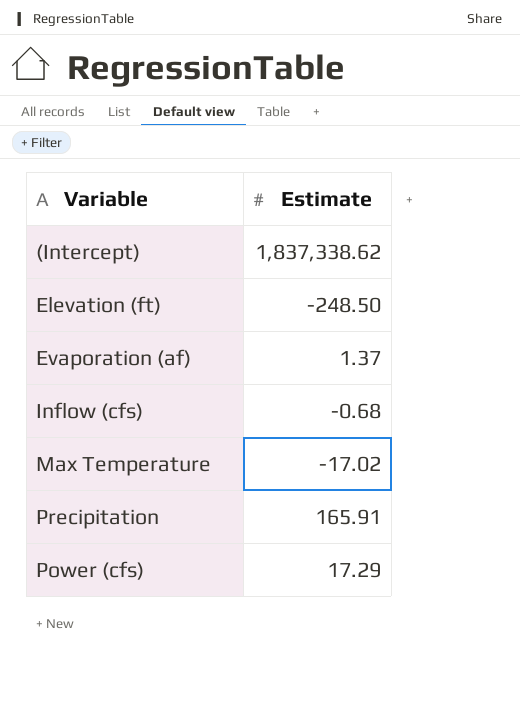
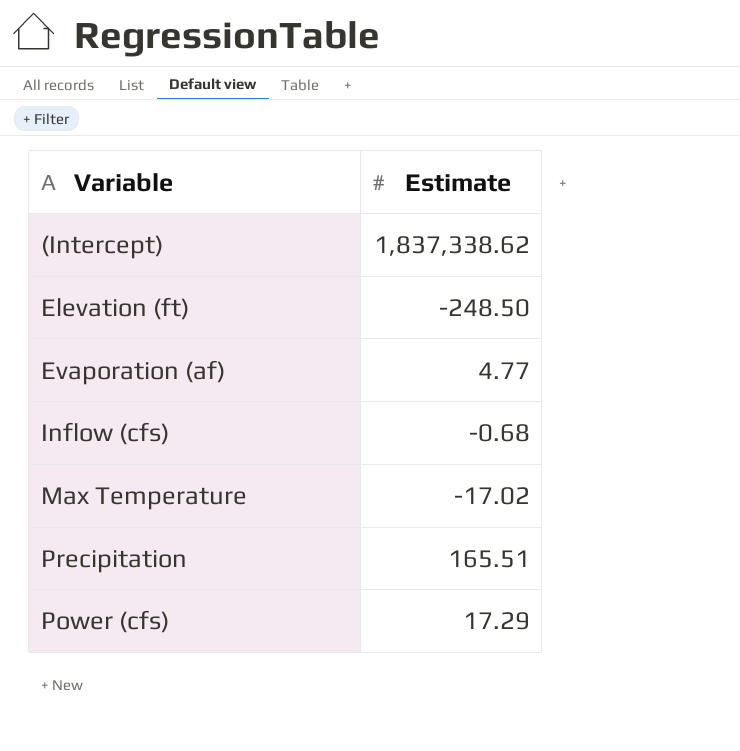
Evaporation (af) | Estimate: 1.37 -> 4.77
Precipitation | Estimate: 165.91 -> 165.51

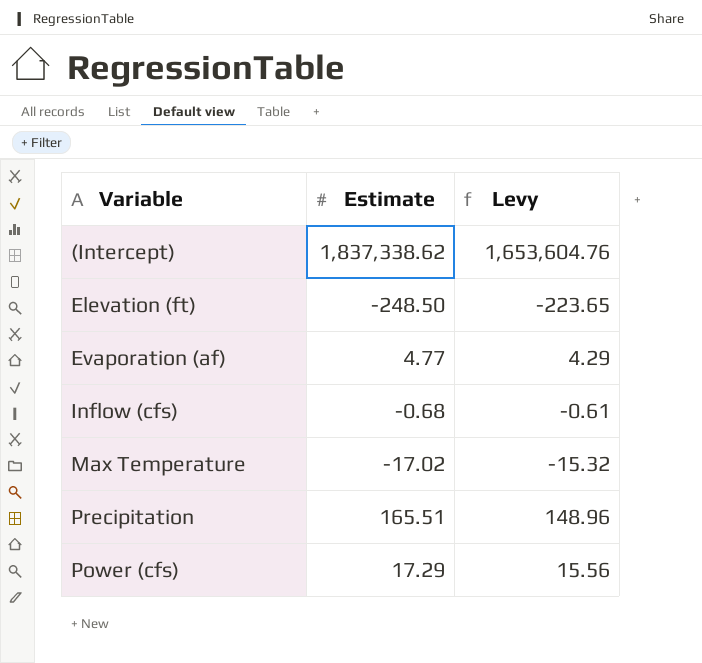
column Levy | formula: none -> [Estimate] * 0.9

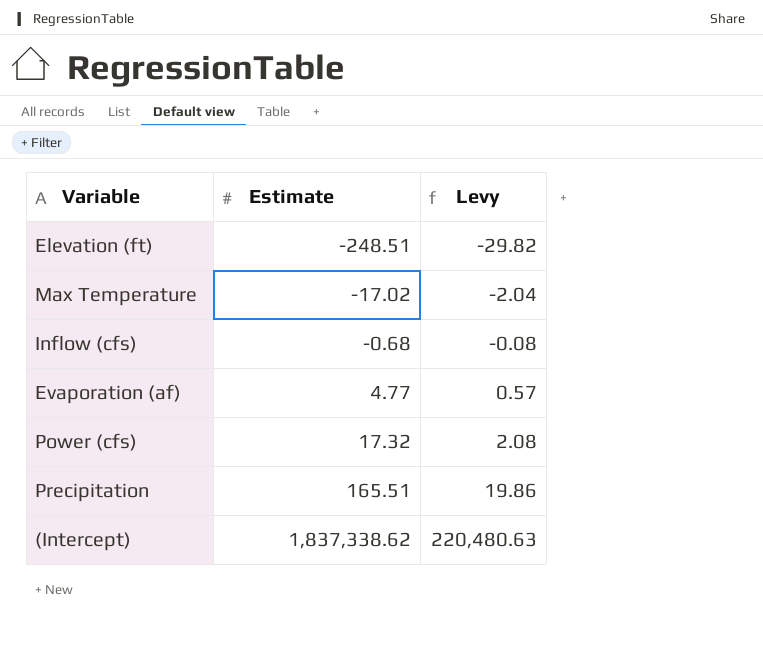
row order: none -> Estimate ascending
column Levy | formula: [Estimate] * 0.9 -> [Estimate] * 0.12
Elevation (ft) | Estimate: -248.50 -> -248.51
Power (cfs) | Estimate: 17.29 -> 17.32

